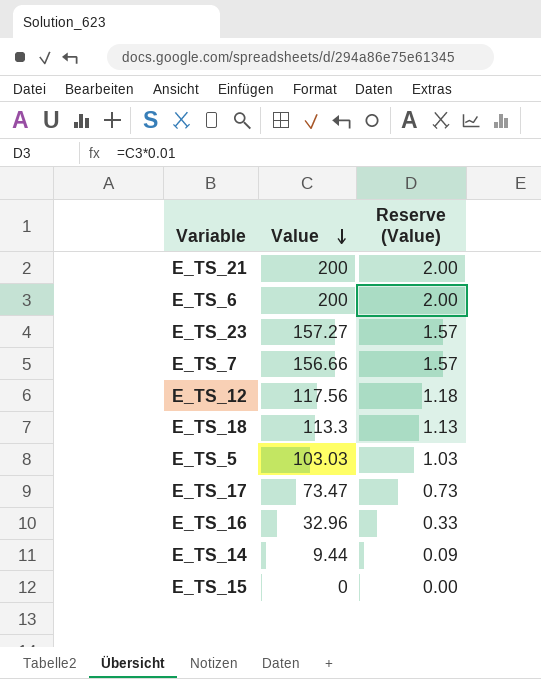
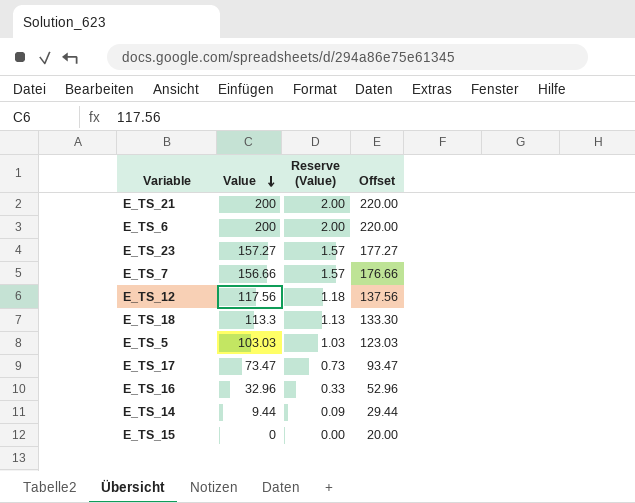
column Offset | formula: none -> [Value] + 20

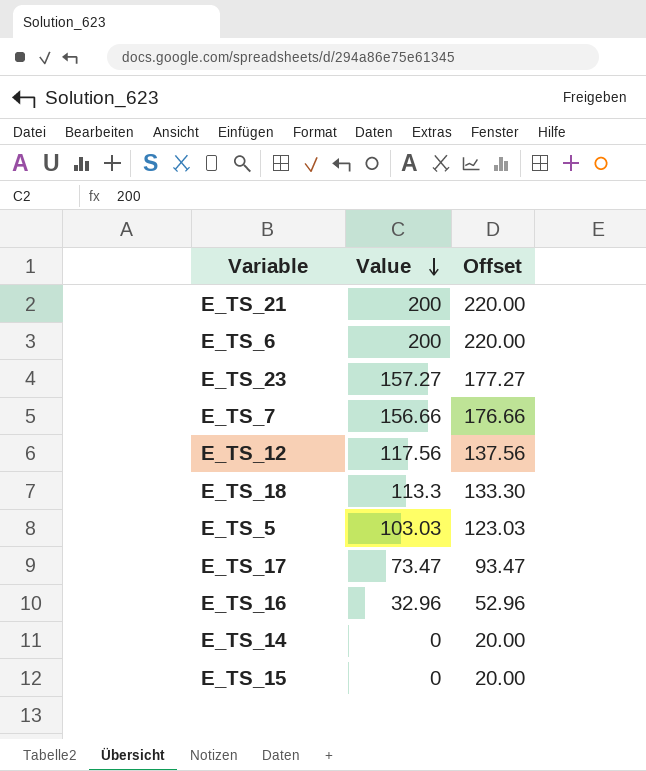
column Reserve (Value) | formula: [Value] * 0.01 -> none
E_TS_14 | Value: 9.44 -> 0
E_TS_14 | Offset: 29.44 -> 20.00

